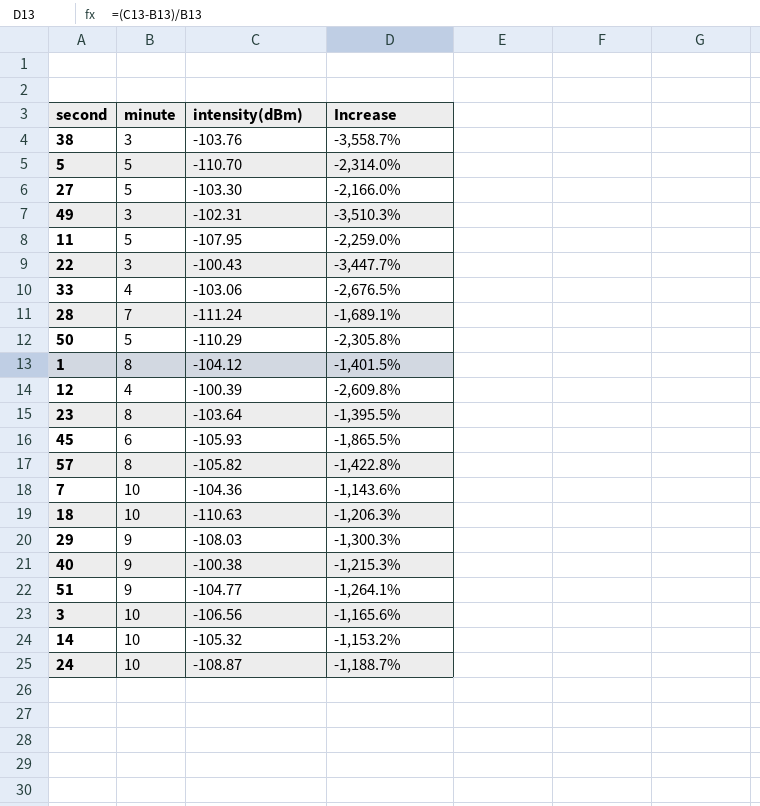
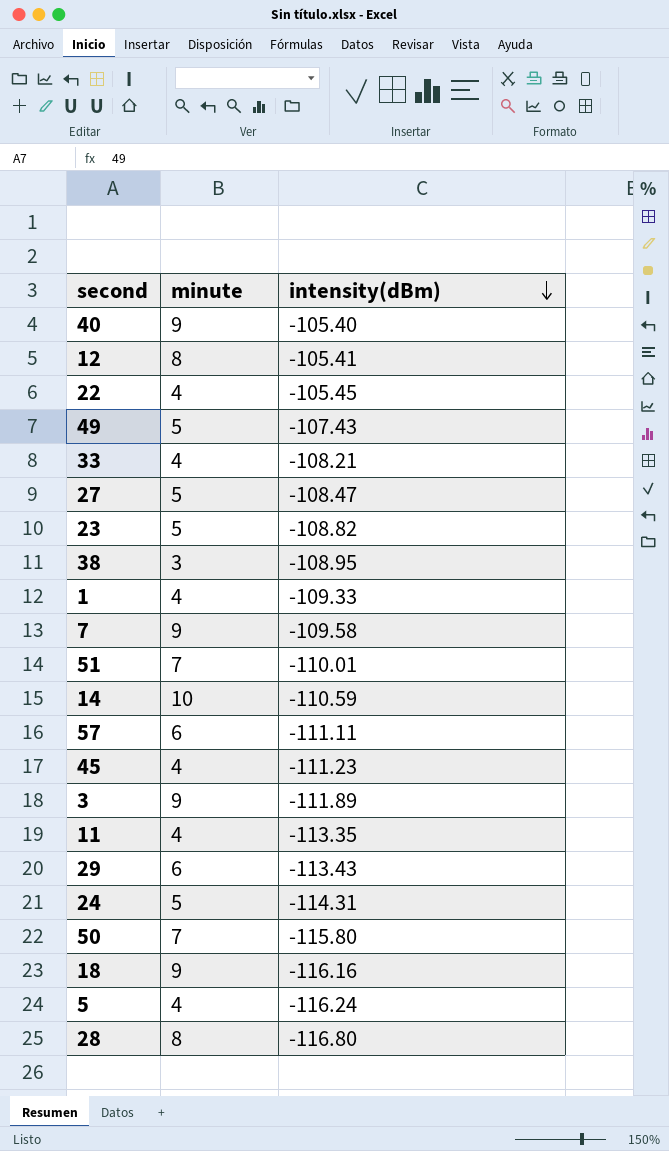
row order: none -> intensity(dBm) descending
column Increase | formula: ([intensity(dBm)] - [minute]) / [minute] -> none
40 | intensity(dBm): -100.38 -> -105.40
12 | minute: 4 -> 8
12 | intensity(dBm): -100.39 -> -105.41
22 | minute: 3 -> 4
22 | intensity(dBm): -100.43 -> -105.45
49 | minute: 3 -> 5
49 | intensity(dBm): -102.31 -> -107.43
33 | intensity(dBm): -103.06 -> -108.21
27 | intensity(dBm): -103.30 -> -108.47
23 | minute: 8 -> 5
23 | intensity(dBm): -103.64 -> -108.82
38 | intensity(dBm): -103.76 -> -108.95
1 | minute: 8 -> 4
1 | intensity(dBm): -104.12 -> -109.33
7 | minute: 10 -> 9
7 | intensity(dBm): -104.36 -> -109.58
51 | minute: 9 -> 7
51 | intensity(dBm): -104.77 -> -110.01
14 | intensity(dBm): -105.32 -> -110.59
57 | minute: 8 -> 6
57 | intensity(dBm): -105.82 -> -111.11
45 | minute: 6 -> 4
45 | intensity(dBm): -105.93 -> -111.23
3 | minute: 10 -> 9
3 | intensity(dBm): -106.56 -> -111.89
11 | minute: 5 -> 4
11 | intensity(dBm): -107.95 -> -113.35
29 | minute: 9 -> 6
29 | intensity(dBm): -108.03 -> -113.43
24 | minute: 10 -> 5
24 | intensity(dBm): -108.87 -> -114.31
50 | minute: 5 -> 7
50 | intensity(dBm): -110.29 -> -115.80
18 | minute: 10 -> 9
18 | intensity(dBm): -110.63 -> -116.16
5 | minute: 5 -> 4
5 | intensity(dBm): -110.70 -> -116.24
28 | minute: 7 -> 8
28 | intensity(dBm): -111.24 -> -116.80

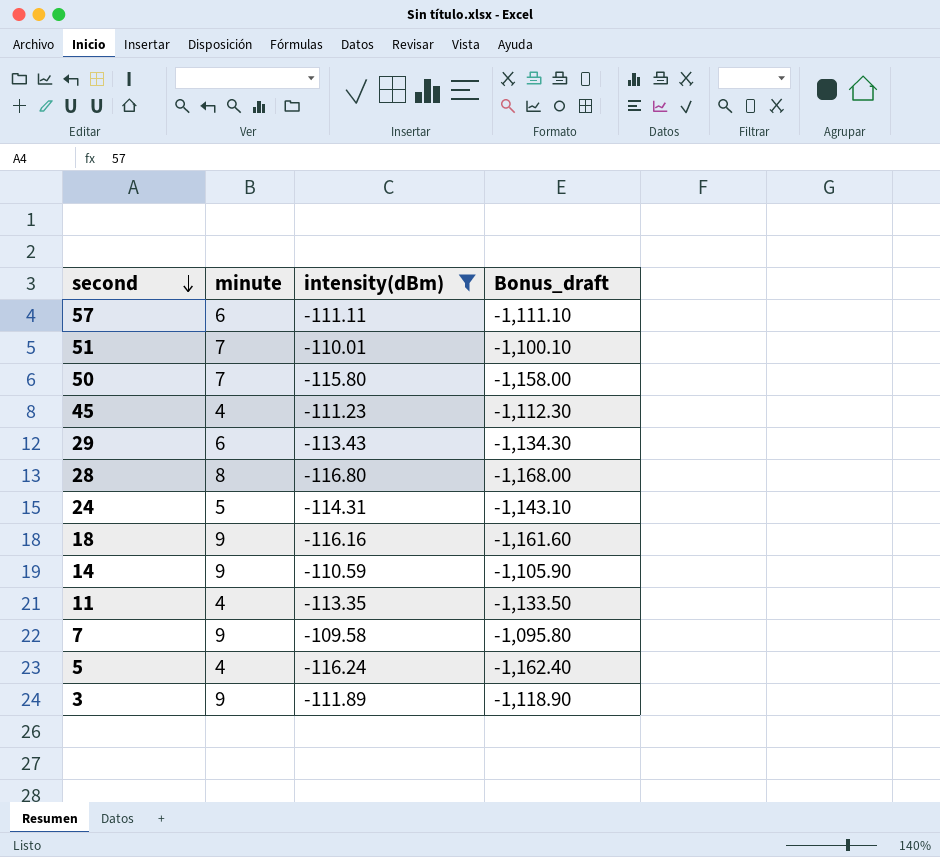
filter: none -> intensity(dBm) <= -109.58
row order: intensity(dBm) descending -> second descending
column Bonus_draft | formula: none -> [intensity(dBm)] * 10
14 | minute: 10 -> 9

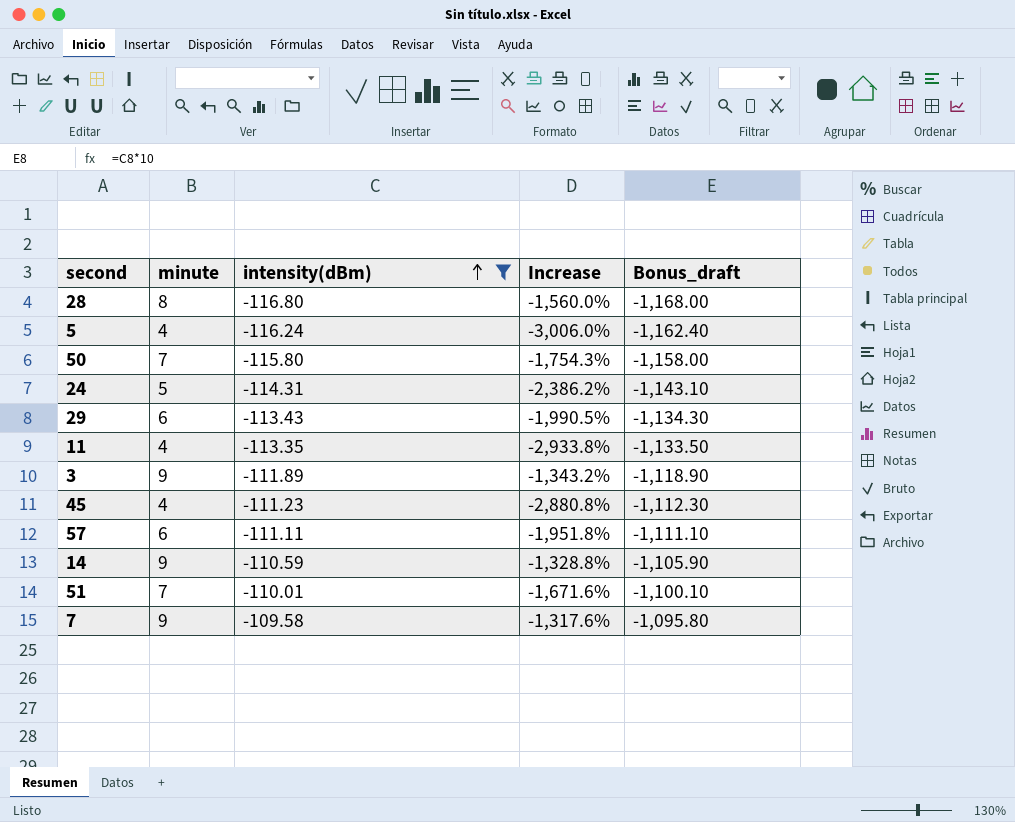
row order: second descending -> intensity(dBm) ascending
column Increase | formula: none -> ([intensity(dBm)] - [minute]) / [minute]
row 18: 9 | -116.16 | -1,161.60 -> none

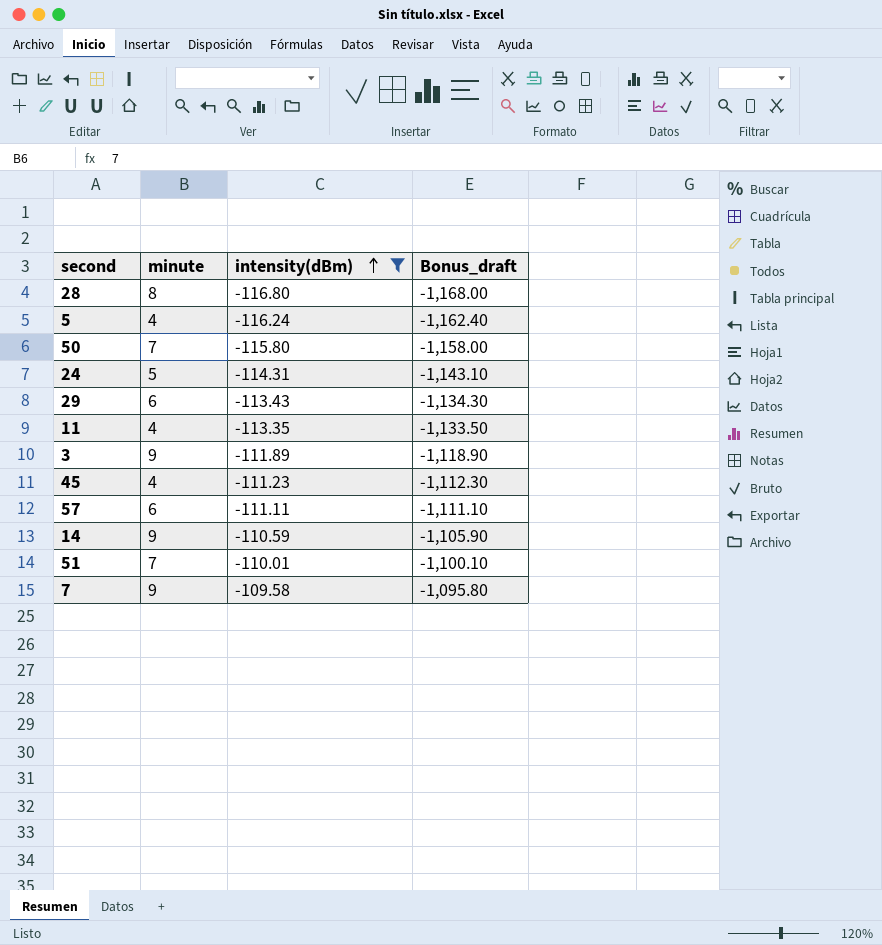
column Increase | formula: ([intensity(dBm)] - [minute]) / [minute] -> none

